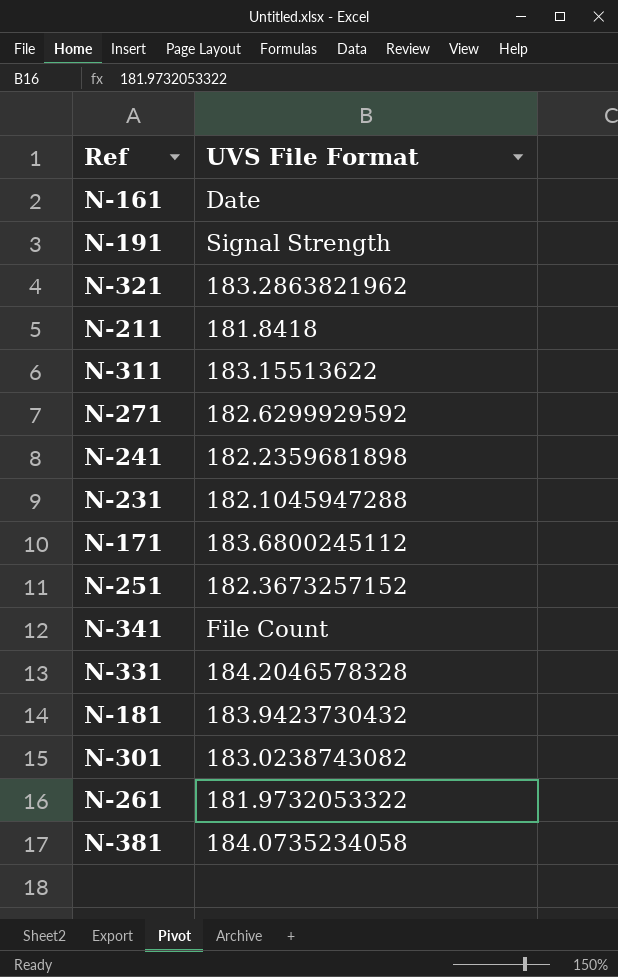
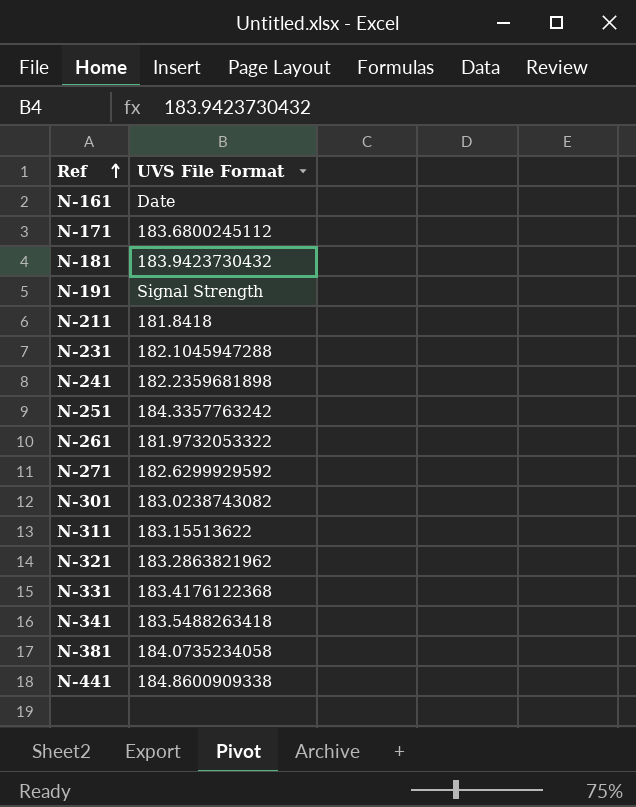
row order: none -> Ref ascending
N-251 | UVS File Format: 182.3673257152 -> 184.3357763242
N-331 | UVS File Format: 184.2046578328 -> 183.4176122368
N-341 | UVS File Format: File Count -> 183.5488263418
row N-441: none -> 184.8600909338

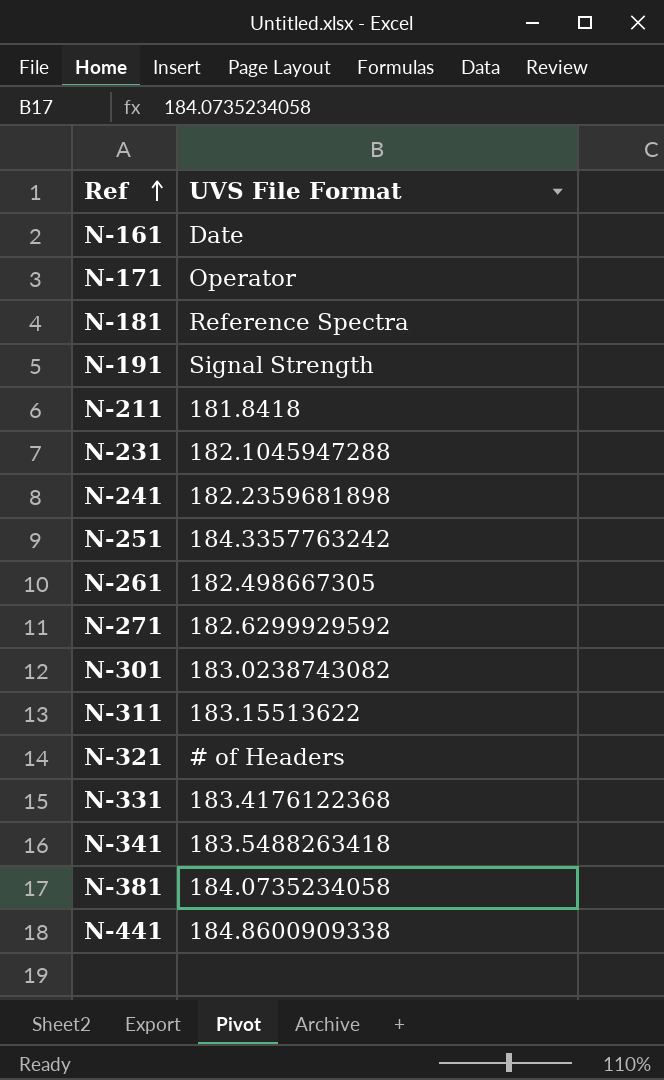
N-171 | UVS File Format: 183.6800245112 -> Operator
N-181 | UVS File Format: 183.9423730432 -> Reference Spectra
N-261 | UVS File Format: 181.9732053322 -> 182.498667305
N-321 | UVS File Format: 183.2863821962 -> # of Headers

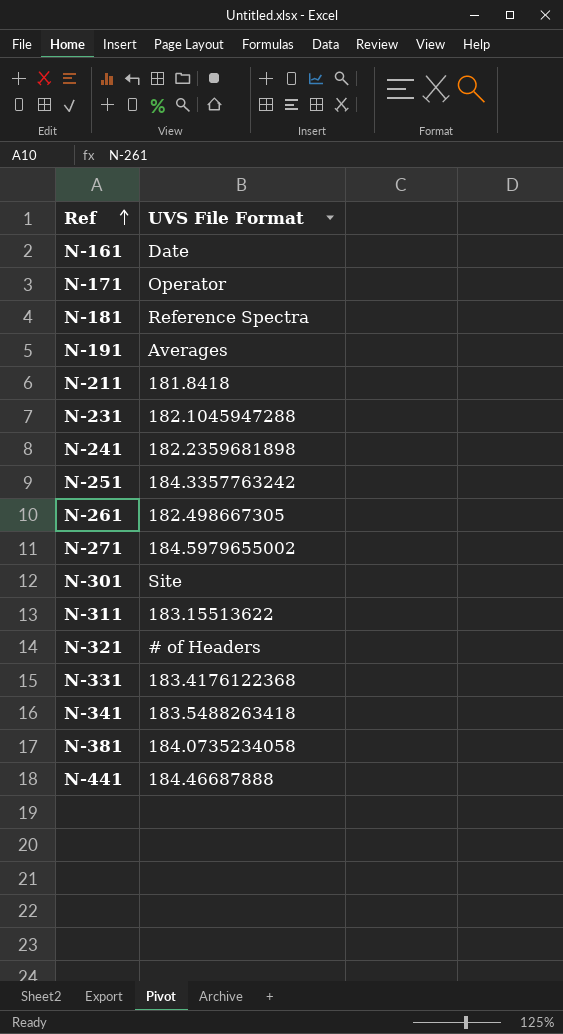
N-191 | UVS File Format: Signal Strength -> Averages
N-271 | UVS File Format: 182.6299929592 -> 184.5979655002
N-301 | UVS File Format: 183.0238743082 -> Site
N-441 | UVS File Format: 184.8600909338 -> 184.46687888

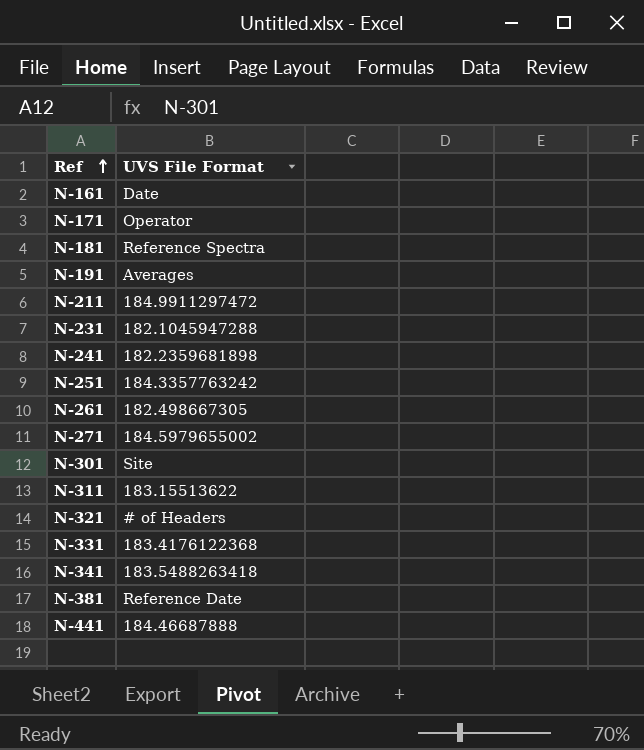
N-211 | UVS File Format: 181.8418 -> 184.9911297472
N-381 | UVS File Format: 184.0735234058 -> Reference Date

